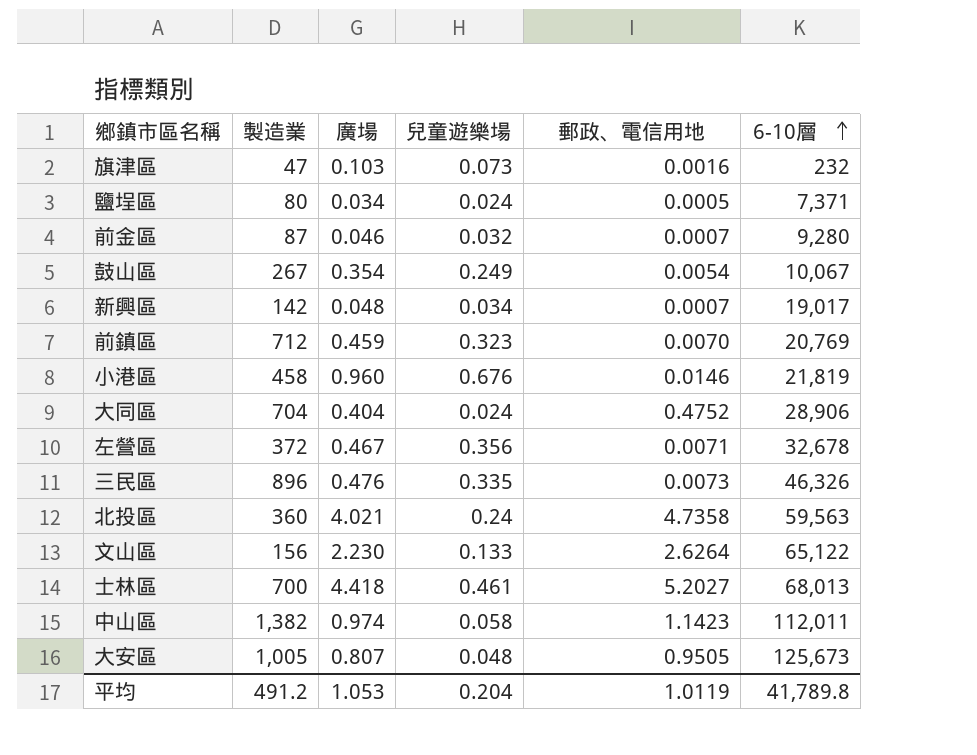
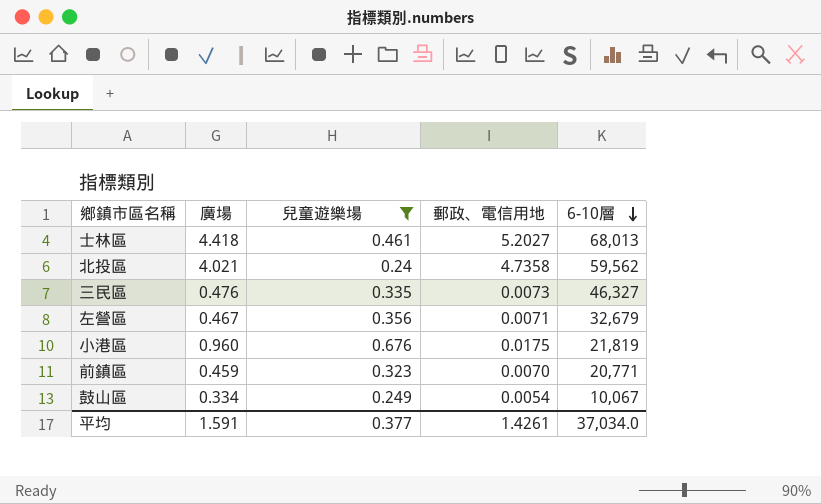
filter: none -> 兒童遊樂場 >= 0.24
row order: 6-10層 ascending -> 6-10層 descending
column 製造業 | position: 2 -> none
北投區 | 6-10層: 59,563 -> 59,562
三民區 | 6-10層: 46,326 -> 46,327
左營區 | 6-10層: 32,678 -> 32,679
小港區 | 郵政、電信用地: 0.0146 -> 0.0175
前鎮區 | 6-10層: 20,769 -> 20,771
鼓山區 | 廣場: 0.354 -> 0.334
平均 | 廣場: 1.053 -> 1.591
平均 | 兒童遊樂場: 0.204 -> 0.377
平均 | 郵政、電信用地: 1.0119 -> 1.4261
平均 | 6-10層: 41,789.8 -> 37,034.0

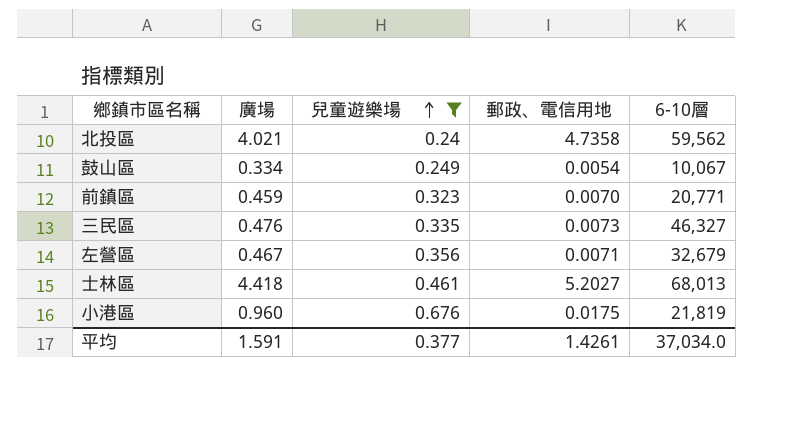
row order: 6-10層 descending -> 兒童遊樂場 ascending

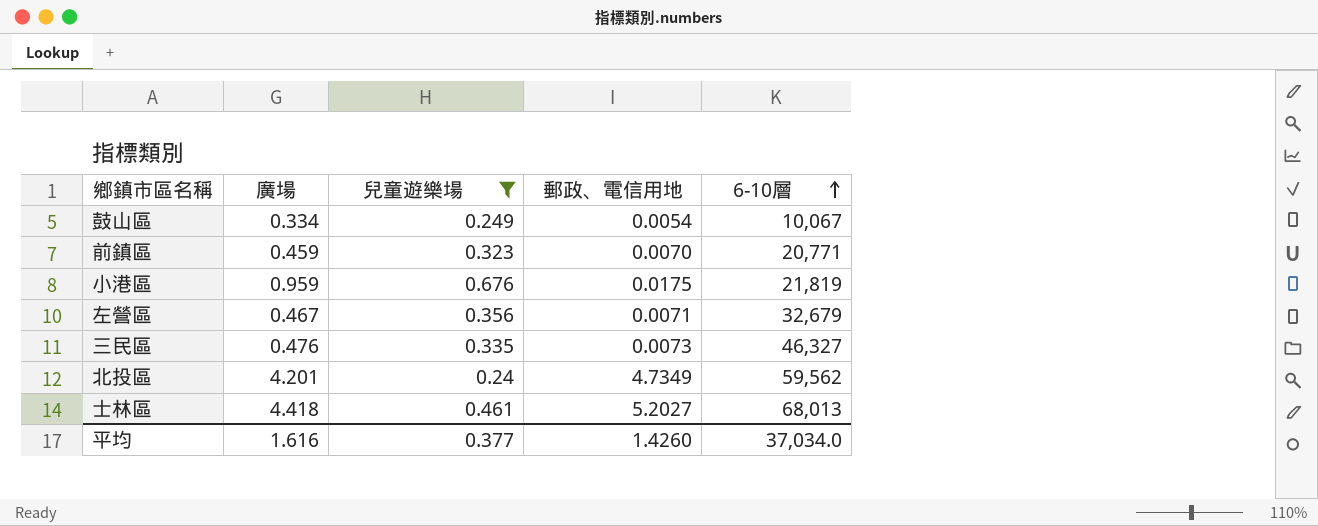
row order: 兒童遊樂場 ascending -> 6-10層 ascending
小港區 | 廣場: 0.960 -> 0.959
北投區 | 廣場: 4.021 -> 4.201
北投區 | 郵政、電信用地: 4.7358 -> 4.7349
平均 | 廣場: 1.591 -> 1.616
平均 | 郵政、電信用地: 1.4261 -> 1.4260

